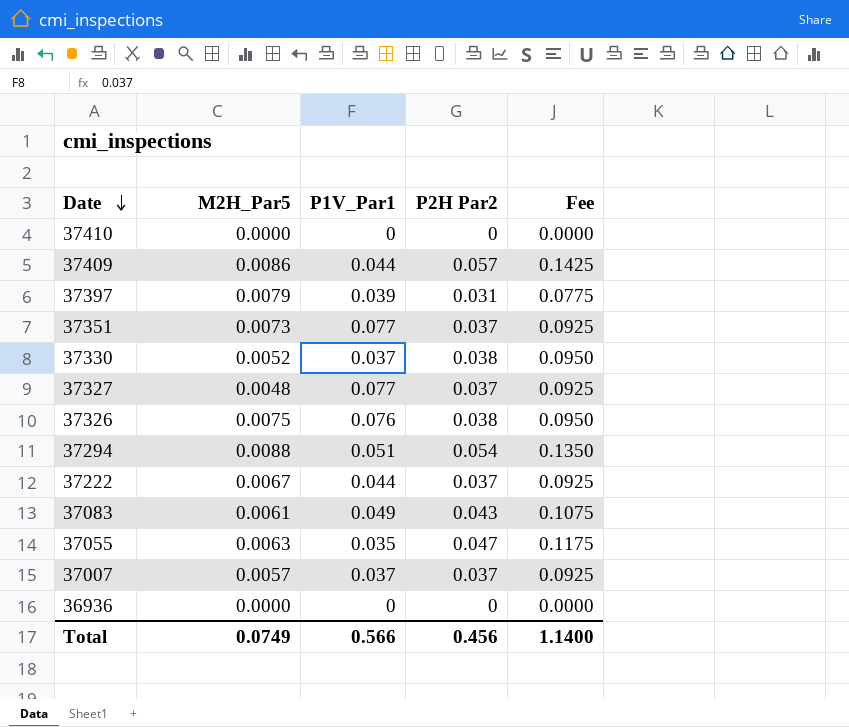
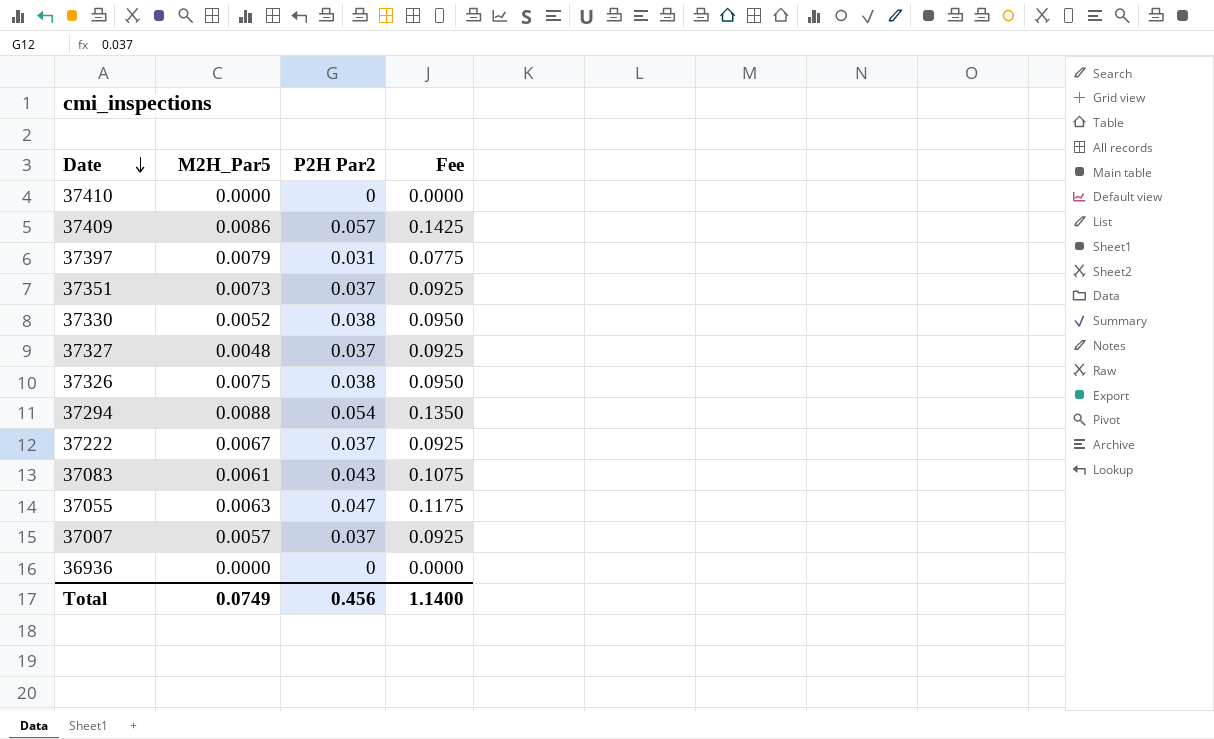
column P1V_Par1 | position: 3 -> none

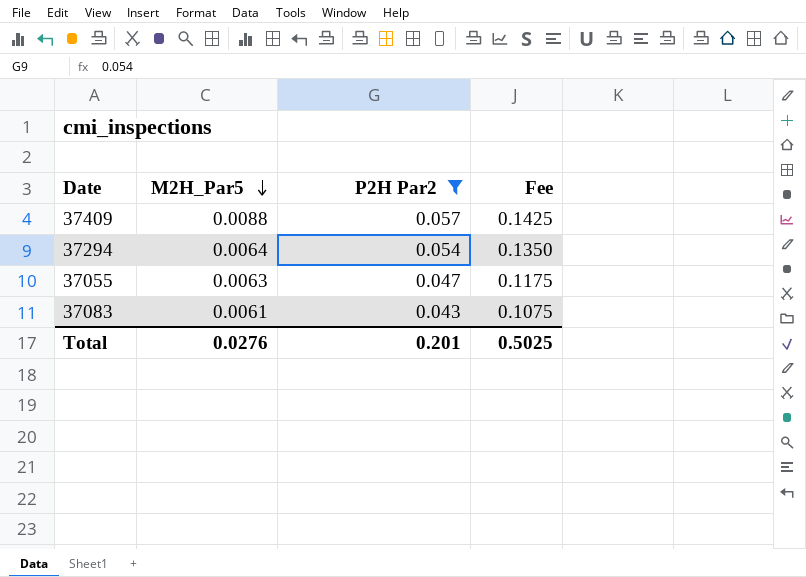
filter: none -> P2H Par2 >= 0.043
row order: Date descending -> M2H_Par5 descending
37409 | M2H_Par5: 0.0086 -> 0.0088
37294 | M2H_Par5: 0.0088 -> 0.0064
Total | M2H_Par5: 0.0749 -> 0.0276
Total | P2H Par2: 0.456 -> 0.201
Total | Fee: 1.1400 -> 0.5025

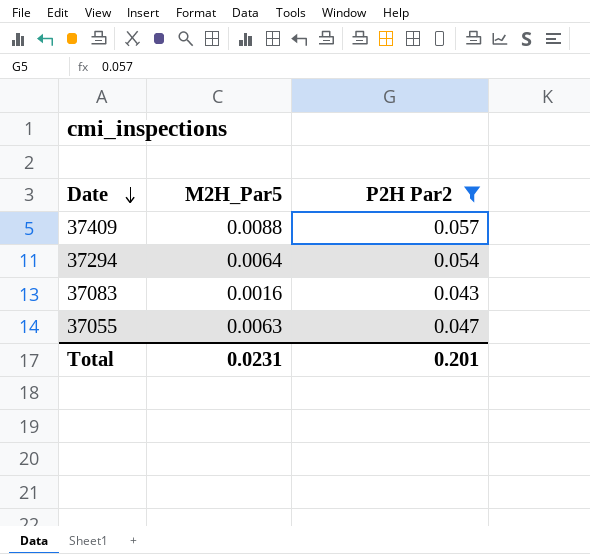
row order: M2H_Par5 descending -> Date descending
column Fee | formula: [P2H Par2] * 2.5 -> none
37083 | M2H_Par5: 0.0061 -> 0.0016
Total | M2H_Par5: 0.0276 -> 0.0231

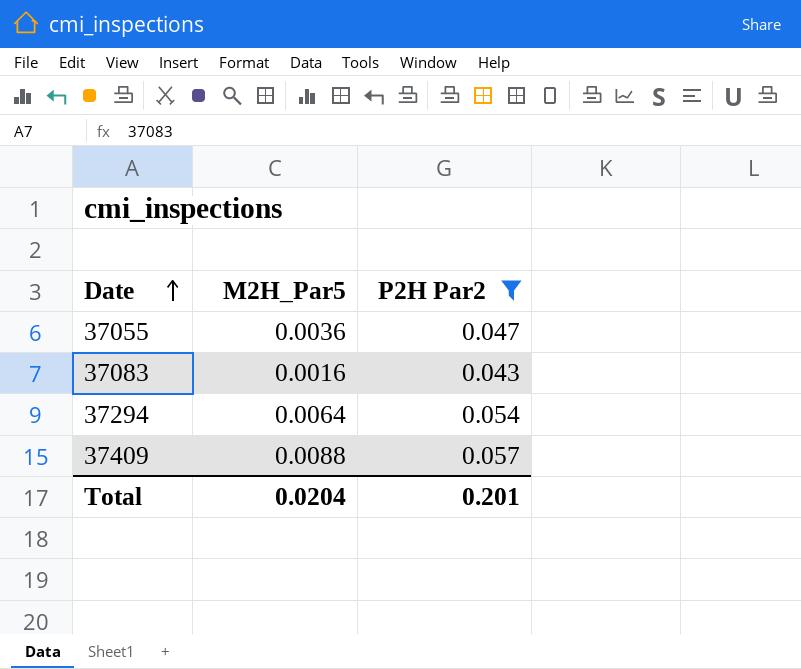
row order: Date descending -> Date ascending
37055 | M2H_Par5: 0.0063 -> 0.0036
Total | M2H_Par5: 0.0231 -> 0.0204

